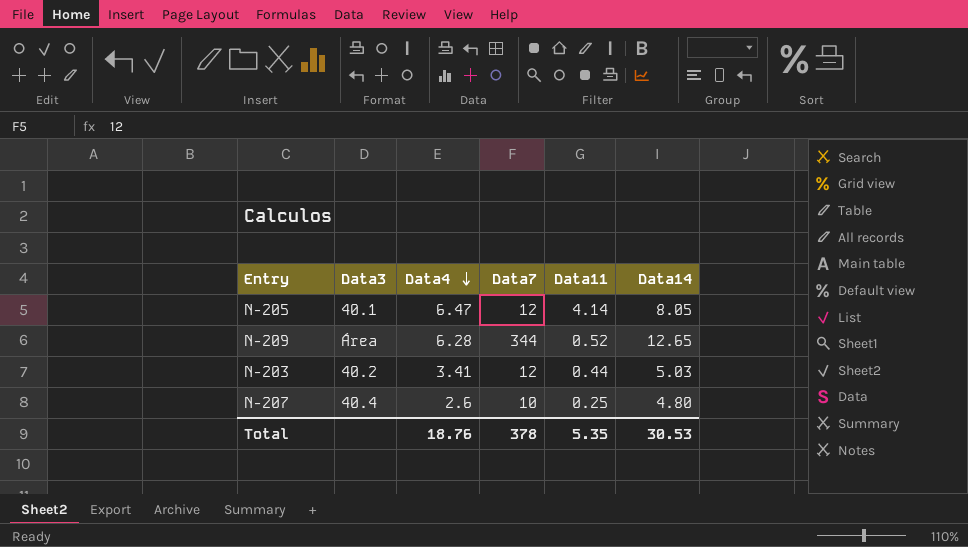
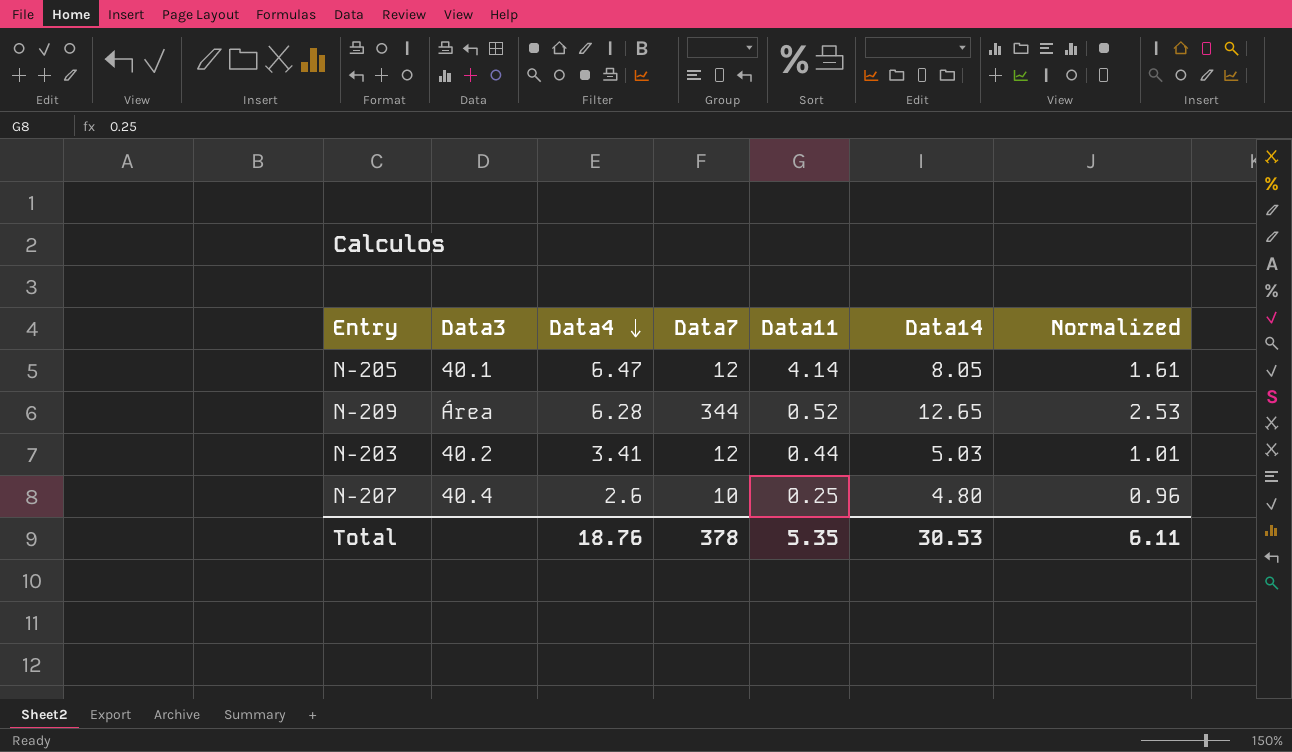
column Normalized | formula: none -> [Data14] * 0.2

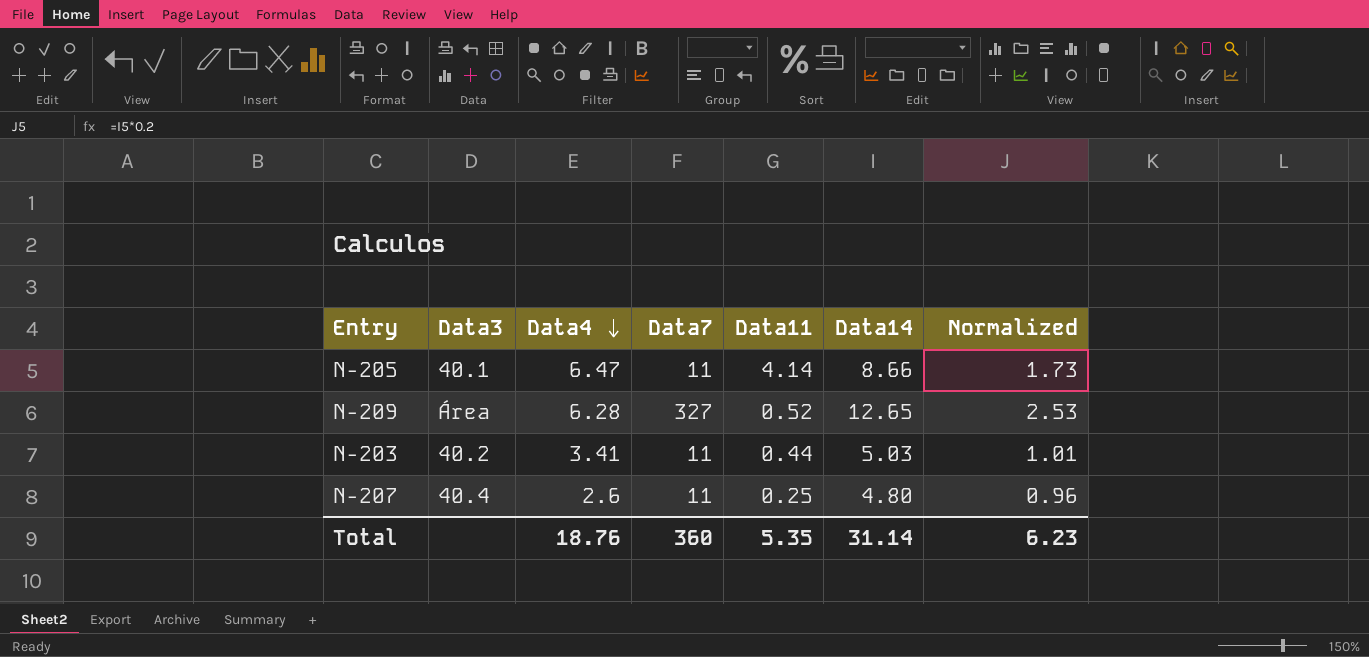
N-205 | Data7: 12 -> 11
N-205 | Data14: 8.05 -> 8.66
N-205 | Normalized: 1.61 -> 1.73
N-209 | Data7: 344 -> 327
N-203 | Data7: 12 -> 11
N-207 | Data7: 10 -> 11
Total | Data7: 378 -> 360
Total | Data14: 30.53 -> 31.14
Total | Normalized: 6.11 -> 6.23

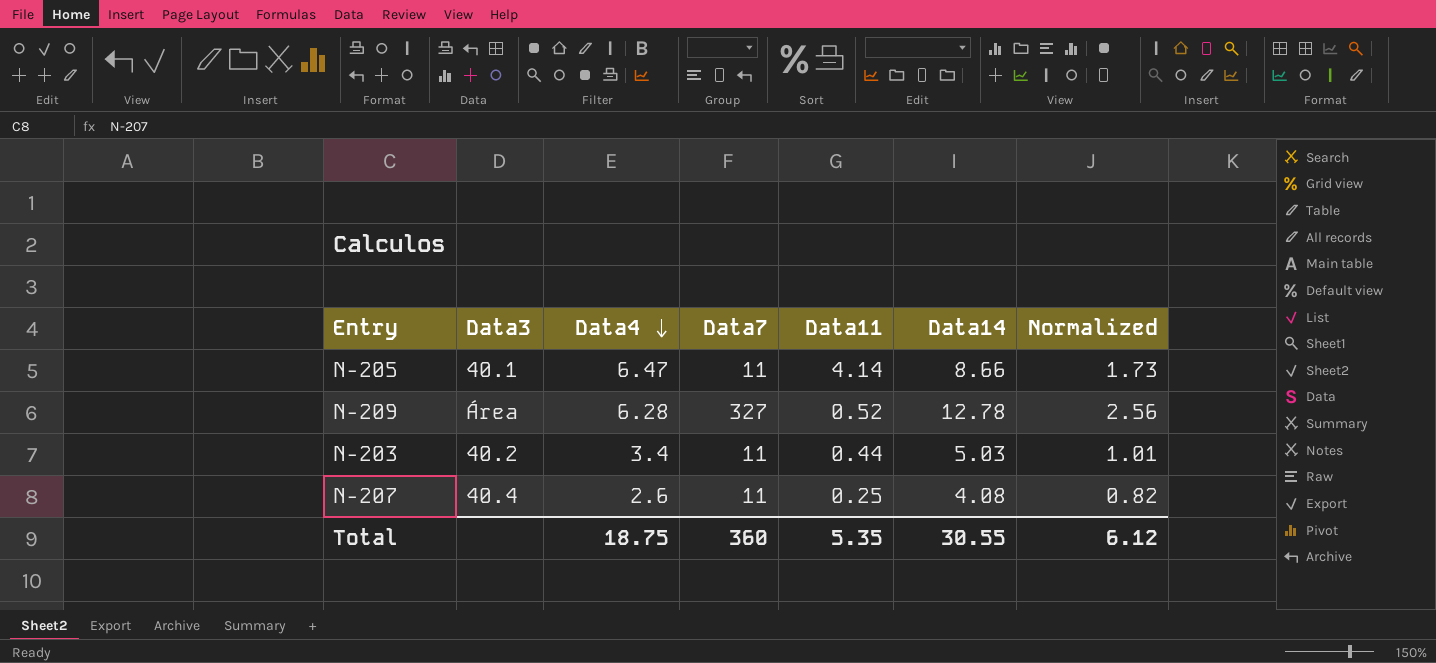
N-209 | Data14: 12.65 -> 12.78
N-209 | Normalized: 2.53 -> 2.56
N-203 | Data4: 3.41 -> 3.4
N-207 | Data14: 4.80 -> 4.08
N-207 | Normalized: 0.96 -> 0.82
Total | Data4: 18.76 -> 18.75
Total | Data14: 31.14 -> 30.55
Total | Normalized: 6.23 -> 6.12

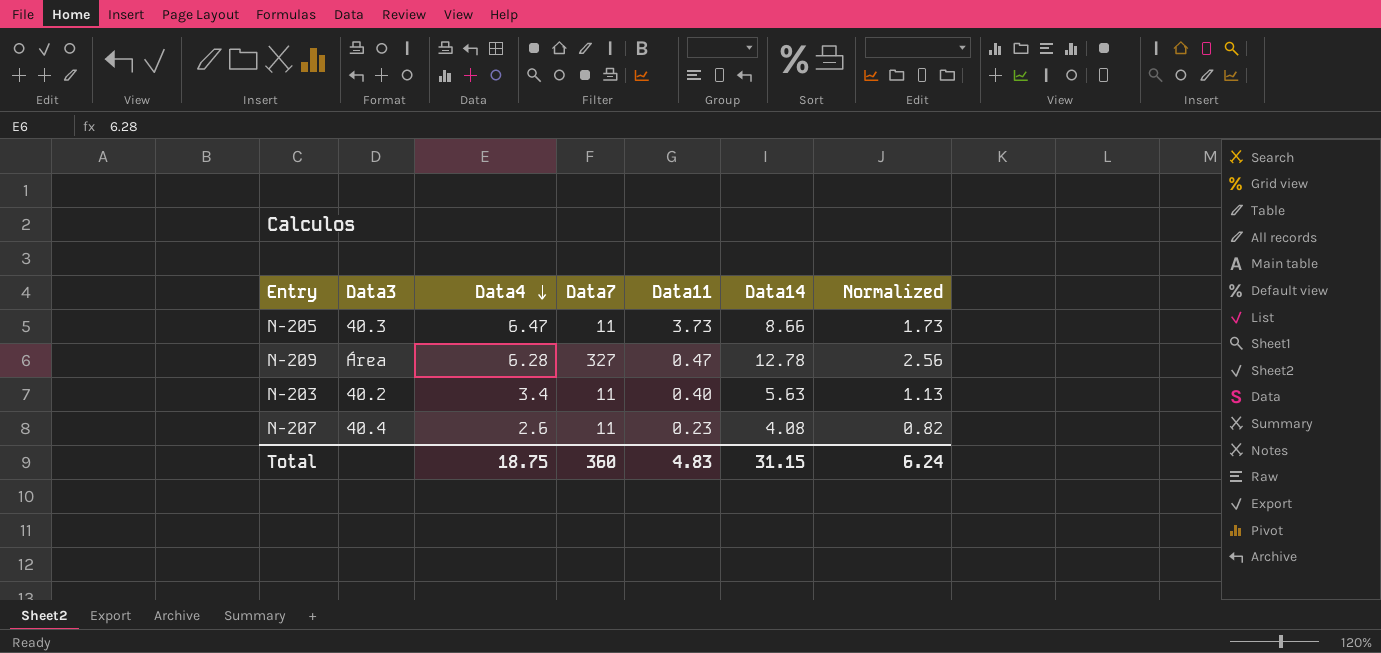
N-205 | Data3: 40.1 -> 40.3
N-205 | Data11: 4.14 -> 3.73
N-209 | Data11: 0.52 -> 0.47
N-203 | Data11: 0.44 -> 0.40
N-203 | Data14: 5.03 -> 5.63
N-203 | Normalized: 1.01 -> 1.13
N-207 | Data11: 0.25 -> 0.23
Total | Data11: 5.35 -> 4.83
Total | Data14: 30.55 -> 31.15
Total | Normalized: 6.12 -> 6.24

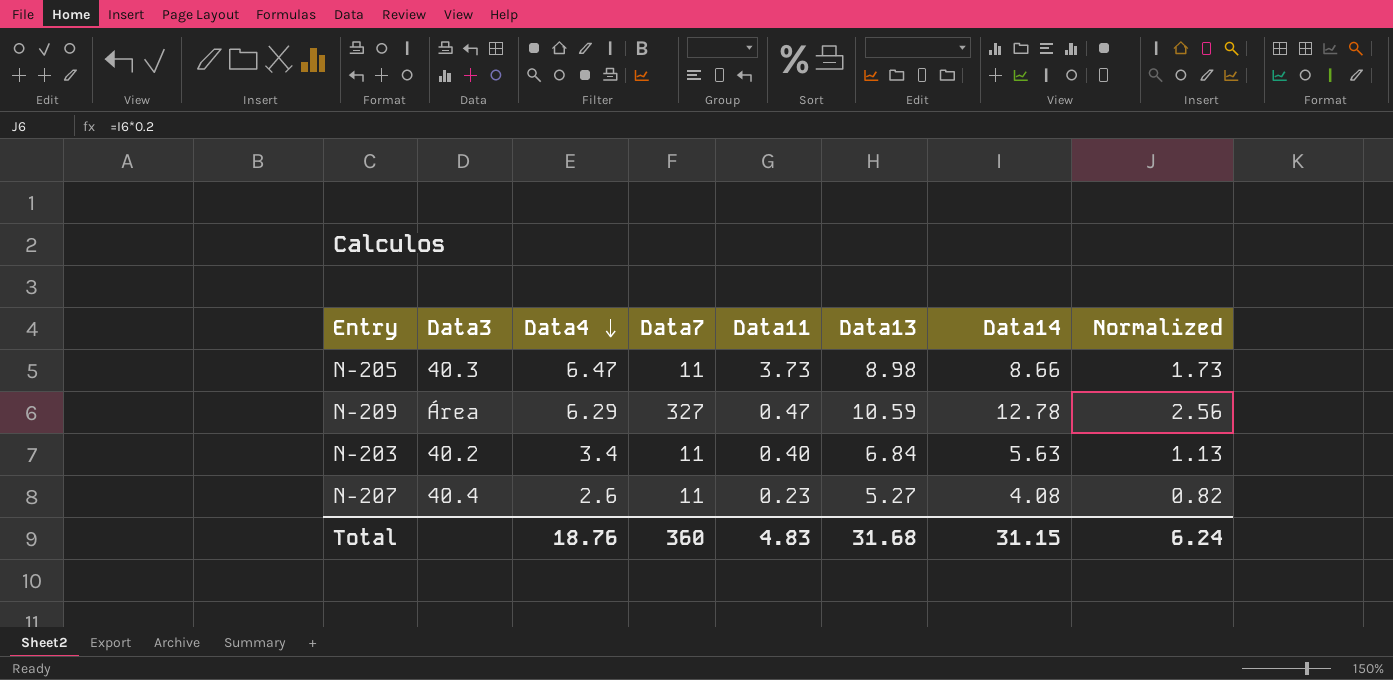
column Data13 | position: none -> 6
N-209 | Data4: 6.28 -> 6.29
Total | Data4: 18.75 -> 18.76

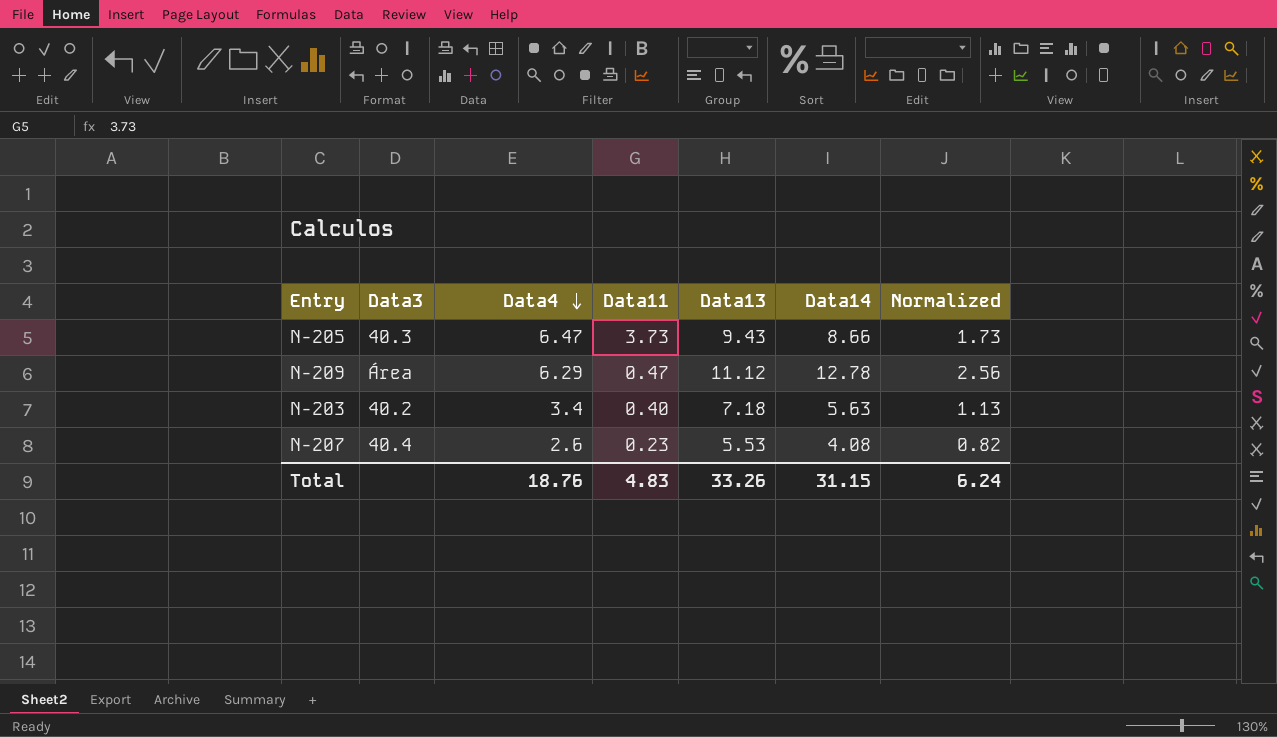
column Data7 | position: 4 -> none
N-205 | Data13: 8.98 -> 9.43
N-209 | Data13: 10.59 -> 11.12
N-203 | Data13: 6.84 -> 7.18
N-207 | Data13: 5.27 -> 5.53
Total | Data13: 31.68 -> 33.26

